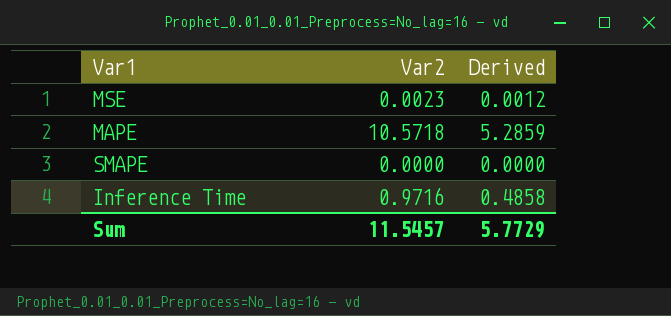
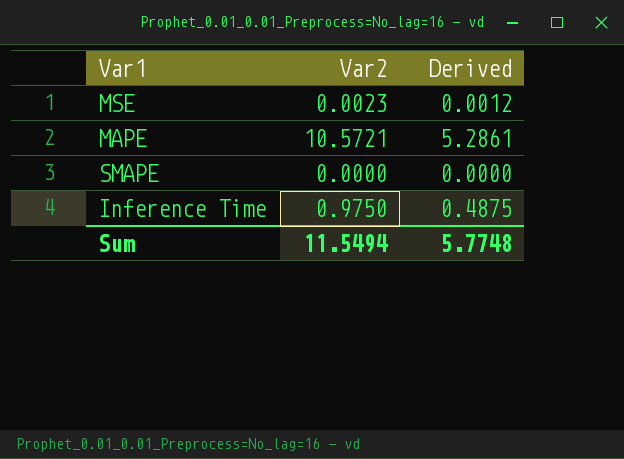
MAPE | Var2: 10.5718 -> 10.5721
MAPE | Derived: 5.2859 -> 5.2861
Inference Time | Var2: 0.9716 -> 0.9750
Inference Time | Derived: 0.4858 -> 0.4875
Sum | Var2: 11.5457 -> 11.5494
Sum | Derived: 5.7729 -> 5.7748

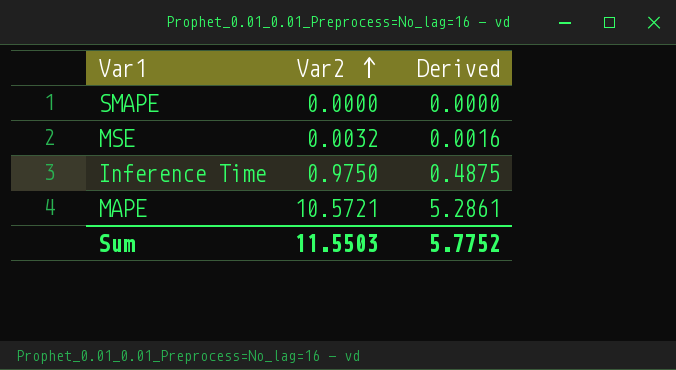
row order: none -> Var2 ascending
MSE | Var2: 0.0023 -> 0.0032
MSE | Derived: 0.0012 -> 0.0016
Sum | Var2: 11.5494 -> 11.5503
Sum | Derived: 5.7748 -> 5.7752

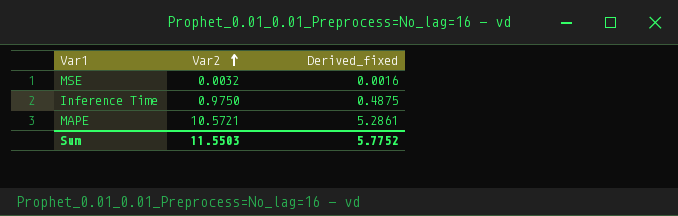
column name: Derived -> Derived_fixed
row SMAPE: 0.0000 | 0.0000 -> none

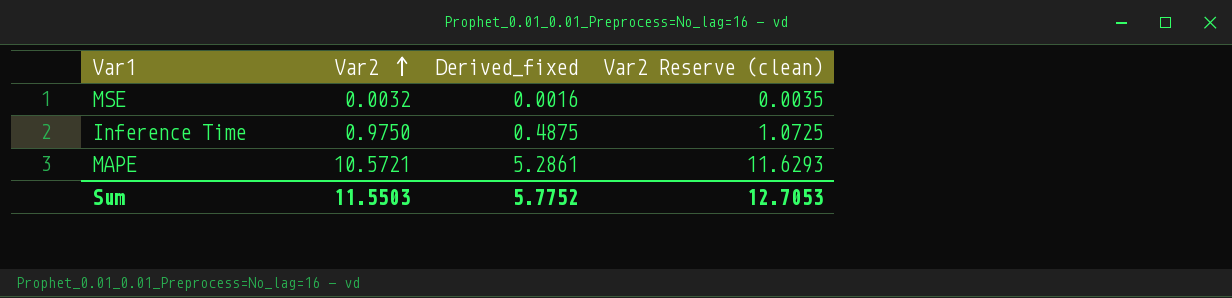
column Var2 Reserve (clean) | formula: none -> [Var2] * 1.1

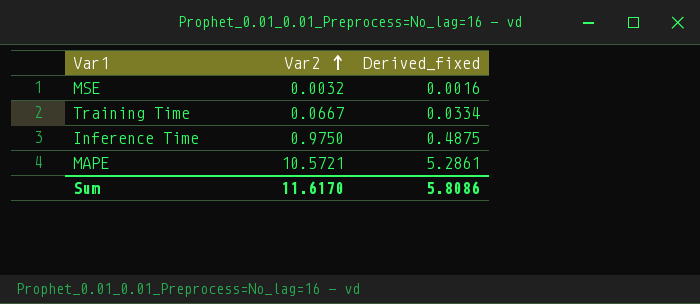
column Var2 Reserve (clean) | formula: [Var2] * 1.1 -> none
row Training Time: none -> 0.0667 | 0.0334
Sum | Var2: 11.5503 -> 11.6170
Sum | Derived_fixed: 5.7752 -> 5.8086

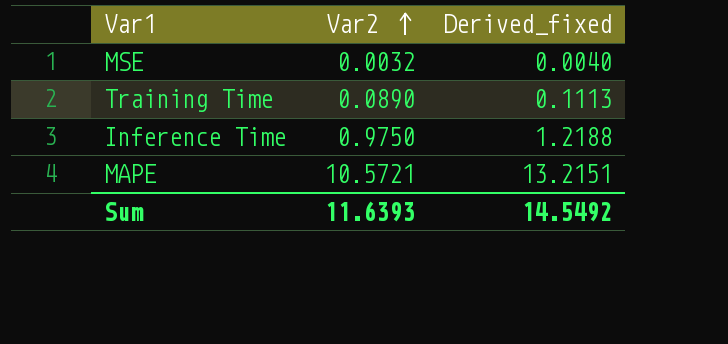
column Derived_fixed | formula: [Var2] * 0.5 -> [Var2] * 1.25
Training Time | Var2: 0.0667 -> 0.0890
Sum | Var2: 11.6170 -> 11.6393
Sum | Derived_fixed: 5.8086 -> 14.5492

